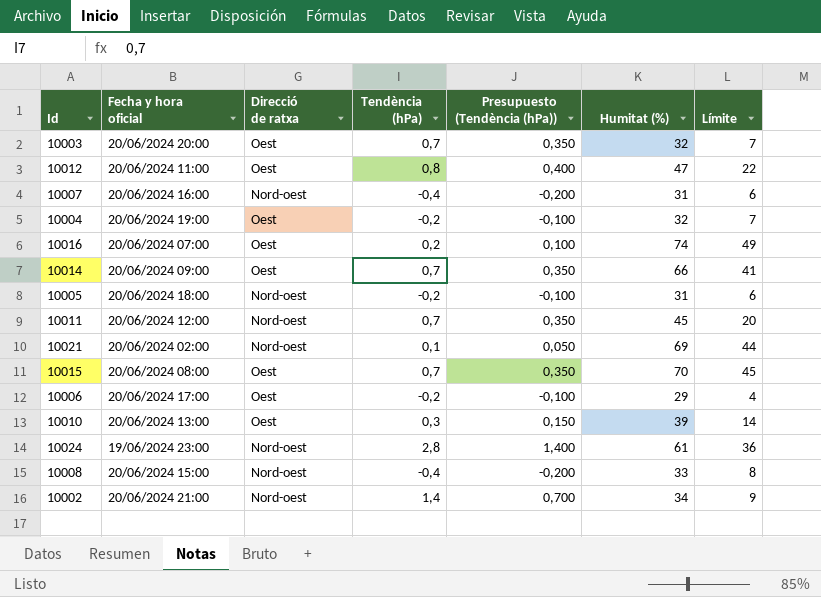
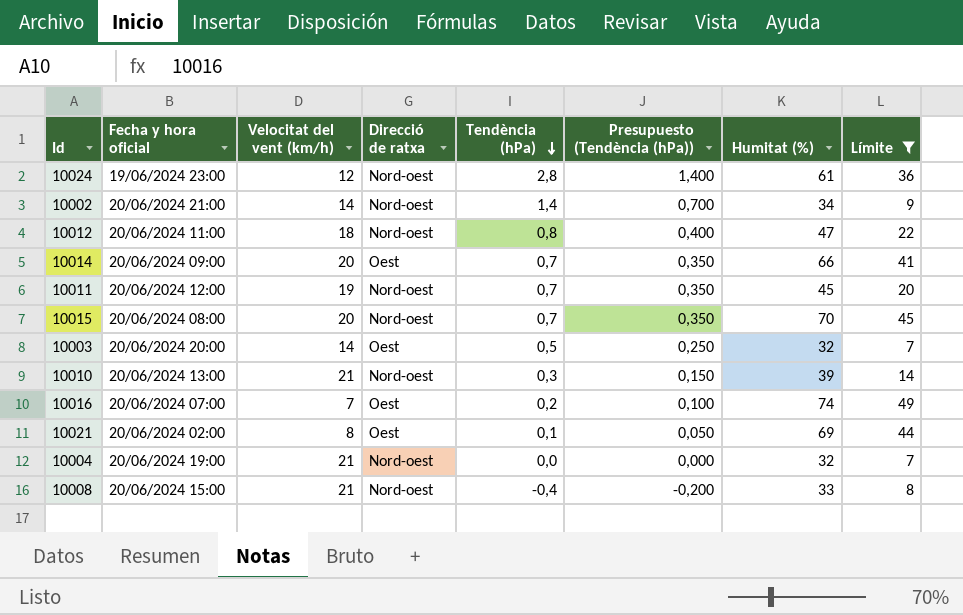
filter: none -> Límite >= 7
row order: none -> Tendència (hPa) descending
column Velocitat del vent (km/h) | position: none -> 3
10012 | Direcció de ratxa: Oest -> Nord-oest
10015 | Direcció de ratxa: Oest -> Nord-oest
10003 | Tendència (hPa): 0,7 -> 0,5
10003 | Presupuesto (Tendència (hPa)): 0,350 -> 0,250
10010 | Direcció de ratxa: Oest -> Nord-oest
10021 | Direcció de ratxa: Nord-oest -> Oest
10004 | Direcció de ratxa: Oest -> Nord-oest
10004 | Tendència (hPa): -0,2 -> 0,0
10004 | Presupuesto (Tendència (hPa)): -0,100 -> 0,000

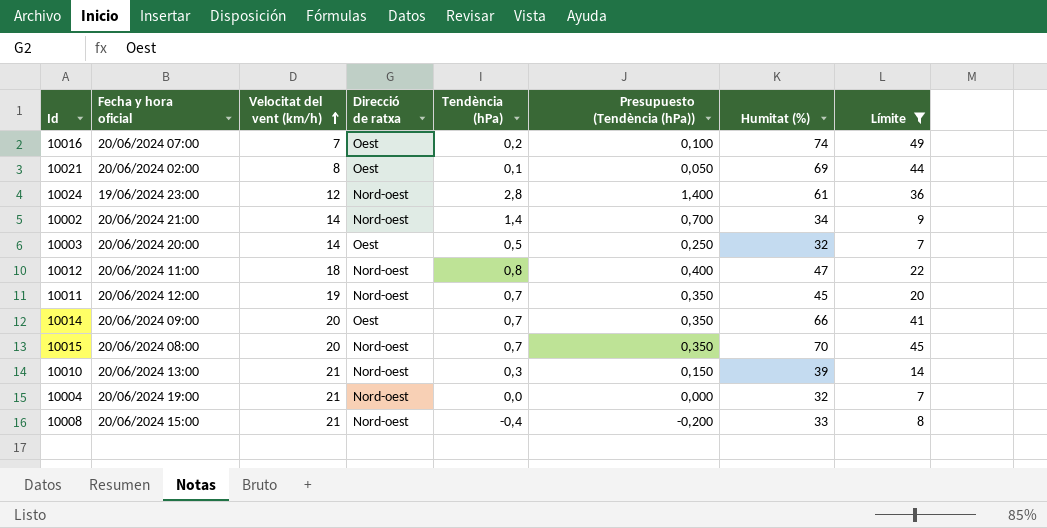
row order: Tendència (hPa) descending -> Velocitat del vent (km/h) ascending

